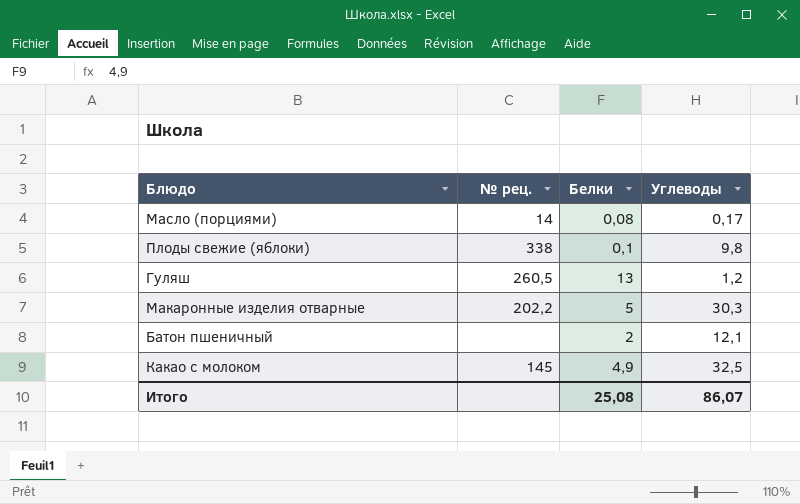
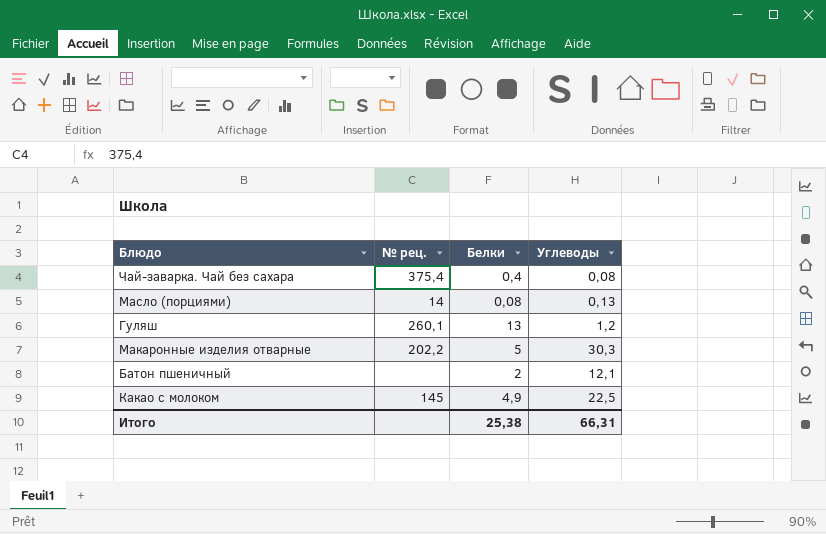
row Плоды свежие (яблоки): 338 | 0,1 | 9,8 -> none
row Чай-заварка. Чай без сахара: none -> 375,4 | 0,4 | 0,08
Масло (порциями) | Углеводы: 0,17 -> 0,13
Гуляш | № рец.: 260,5 -> 260,1
Какао с молоком | Углеводы: 32,5 -> 22,5
Итого | Белки: 25,08 -> 25,38
Итого | Углеводы: 86,07 -> 66,31

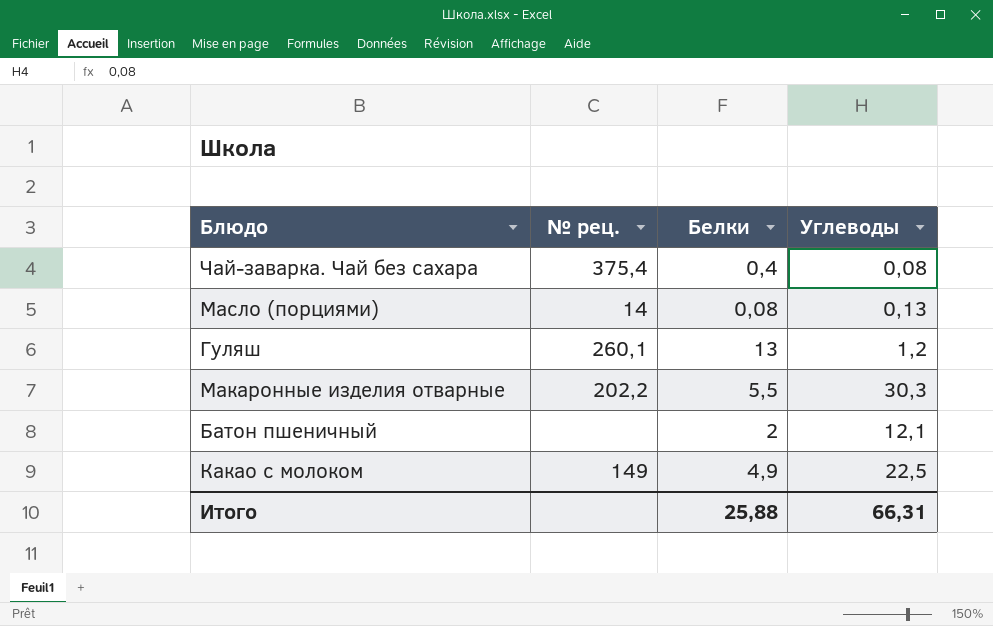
Макаронные изделия отварные | Белки: 5 -> 5,5
Какао с молоком | № рец.: 145 -> 149
Итого | Белки: 25,38 -> 25,88

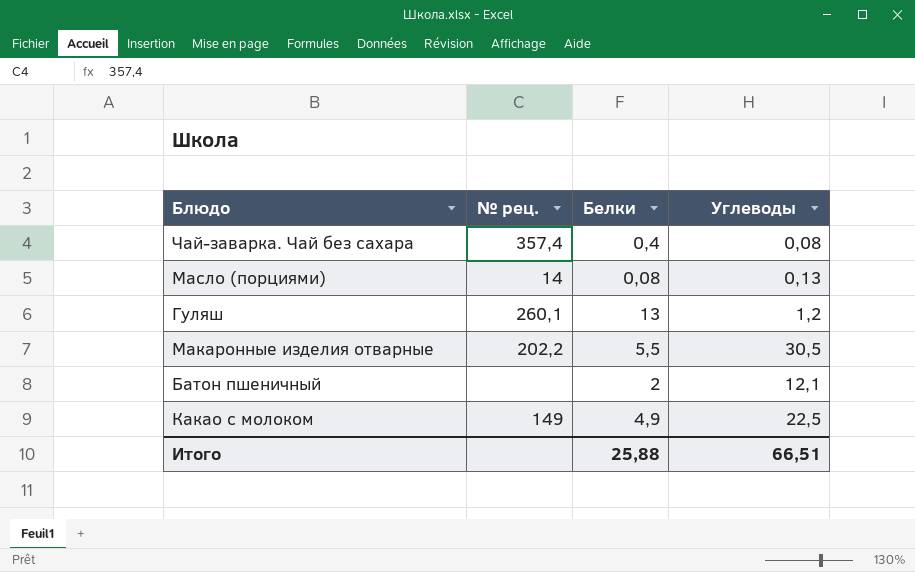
Чай-заварка. Чай без сахара | № рец.: 375,4 -> 357,4
Макаронные изделия отварные | Углеводы: 30,3 -> 30,5
Итого | Углеводы: 66,31 -> 66,51

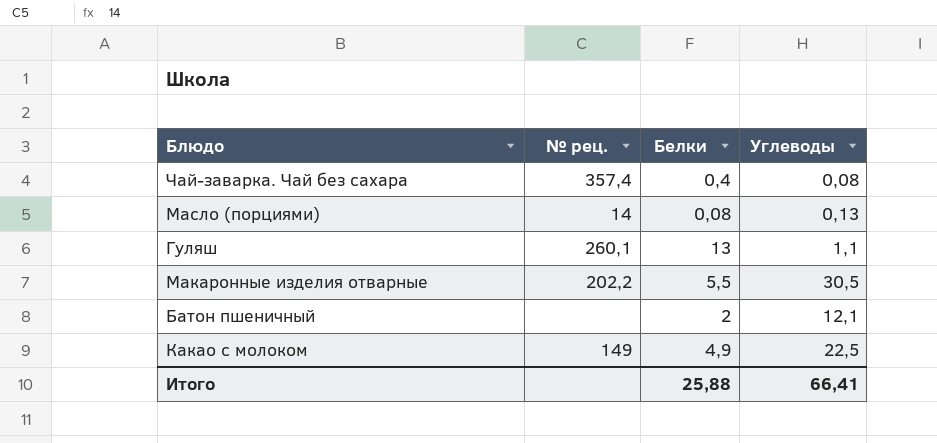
Гуляш | Углеводы: 1,2 -> 1,1
Итого | Углеводы: 66,51 -> 66,41

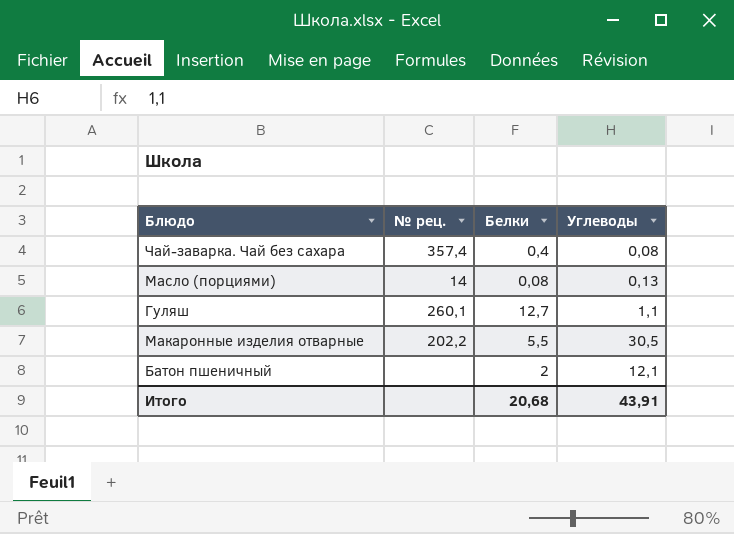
row Какао с молоком: 149 | 4,9 | 22,5 -> none
Гуляш | Белки: 13 -> 12,7
Итого | Белки: 25,88 -> 20,68
Итого | Углеводы: 66,41 -> 43,91

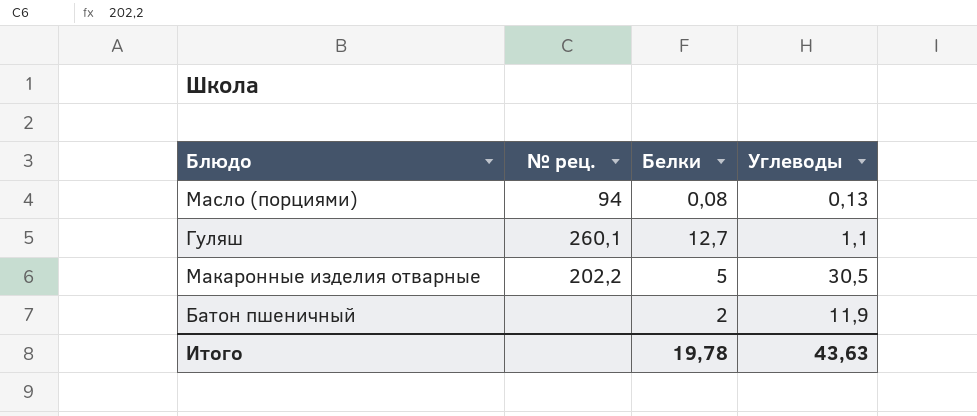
row Чай-заварка. Чай без сахара: 357,4 | 0,4 | 0,08 -> none
Масло (порциями) | № рец.: 14 -> 94
Макаронные изделия отварные | Белки: 5,5 -> 5
Батон пшеничный | Углеводы: 12,1 -> 11,9
Итого | Белки: 20,68 -> 19,78
Итого | Углеводы: 43,91 -> 43,63

